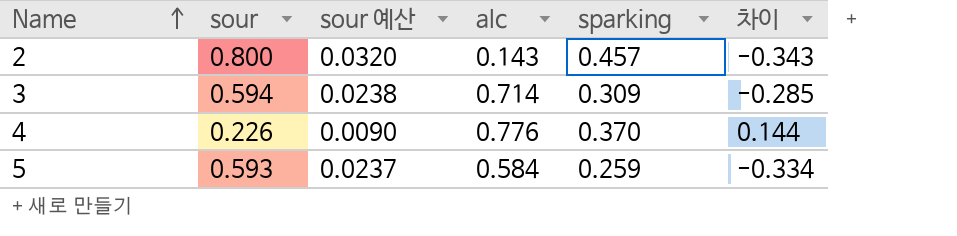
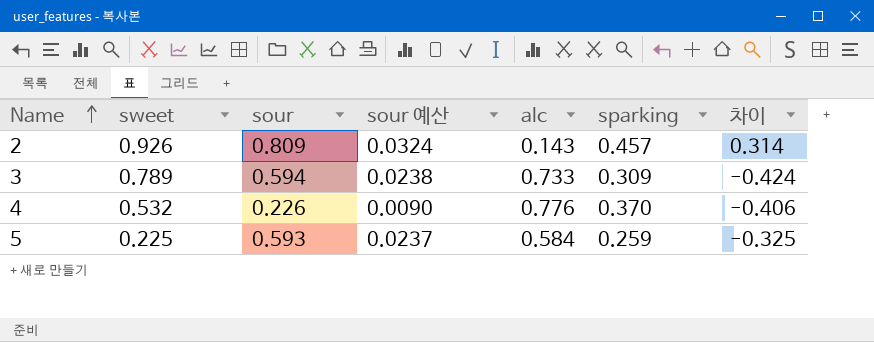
column sweet | position: none -> 2
column 차이 | formula: [sparking] - [sour] -> [sparking] - [alc]
2 | sour: 0.800 -> 0.809
2 | sour 예산: 0.0320 -> 0.0324
3 | alc: 0.714 -> 0.733

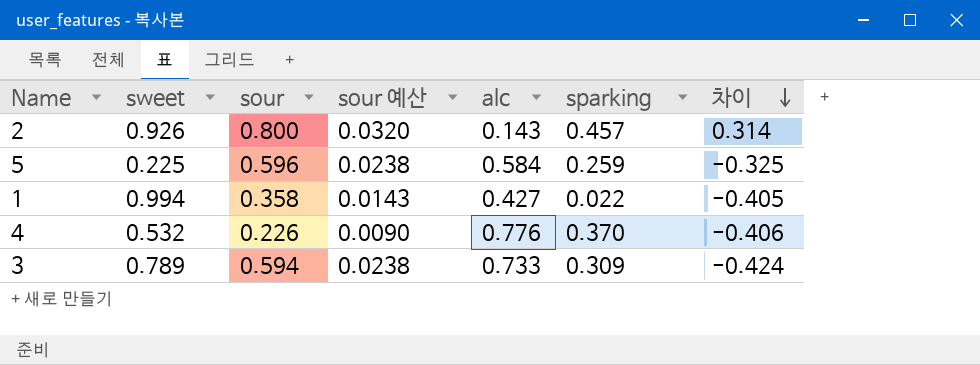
row order: Name ascending -> 차이 descending
2 | sour: 0.809 -> 0.800
2 | sour 예산: 0.0324 -> 0.0320
5 | sour: 0.593 -> 0.596
5 | sour 예산: 0.0237 -> 0.0238
row 1: none -> 0.994 | 0.358 | 0.0143 | 0.427 | 0.022 | -0.405

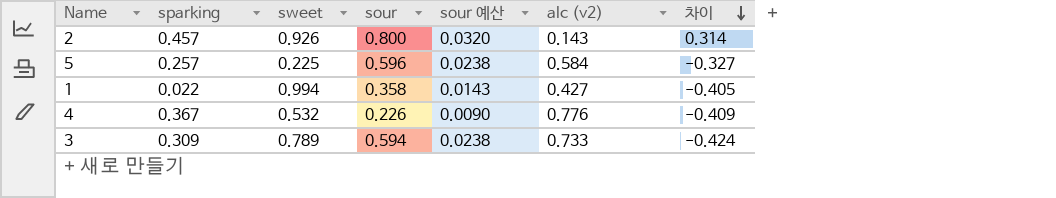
column sparking | position: 6 -> 2
column name: alc -> alc (v2)
5 | sparking: 0.259 -> 0.257
5 | 차이: -0.325 -> -0.327
4 | sparking: 0.370 -> 0.367
4 | 차이: -0.406 -> -0.409

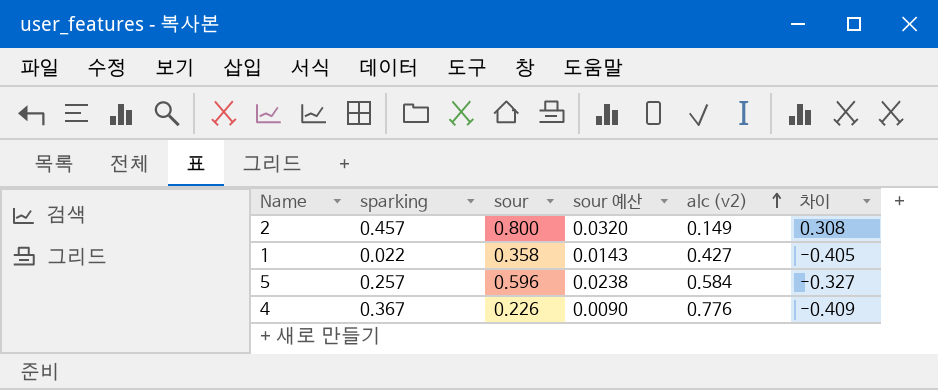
row order: 차이 descending -> alc (v2) ascending
column sweet | position: 3 -> none
row 3: 0.309 | 0.789 | 0.594 | 0.0238 | 0.733 | -0.424 -> none
2 | alc (v2): 0.143 -> 0.149
2 | 차이: 0.314 -> 0.308

